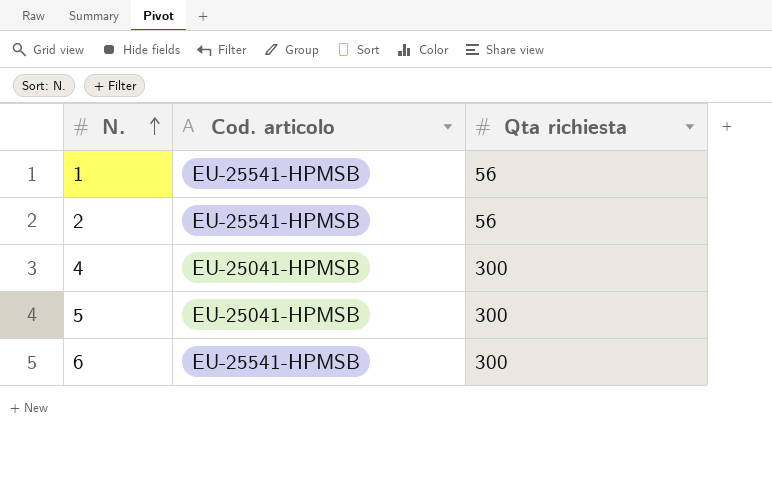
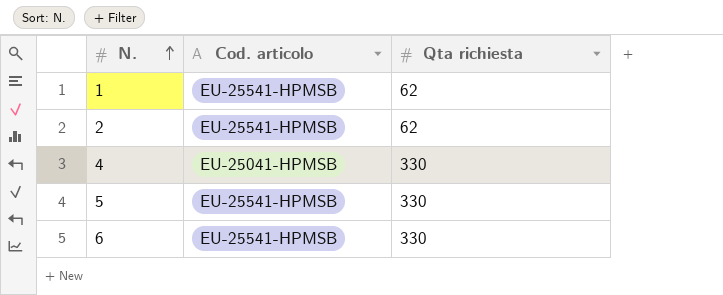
1 | Qta richiesta: 56 -> 62
2 | Qta richiesta: 56 -> 62
4 | Qta richiesta: 300 -> 330
5 | Cod. articolo: EU-25041-HPMSB -> EU-25541-HPMSB
5 | Qta richiesta: 300 -> 330
6 | Qta richiesta: 300 -> 330

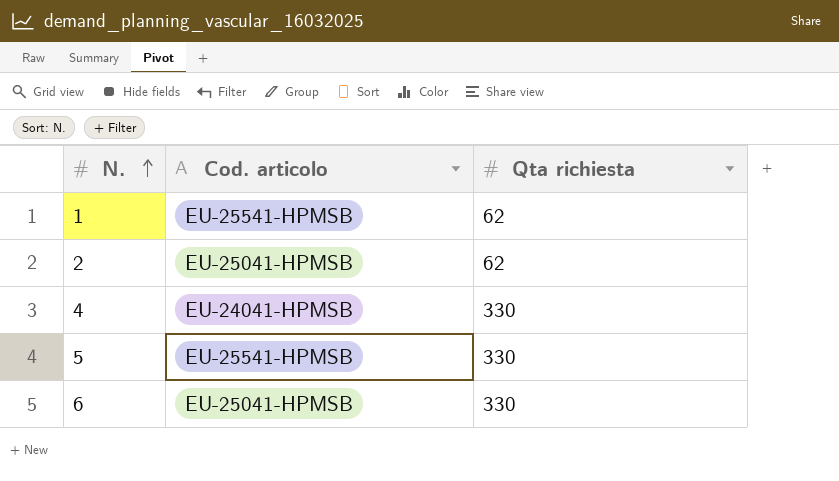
2 | Cod. articolo: EU-25541-HPMSB -> EU-25041-HPMSB
4 | Cod. articolo: EU-25041-HPMSB -> EU-24041-HPMSB
6 | Cod. articolo: EU-25541-HPMSB -> EU-25041-HPMSB

